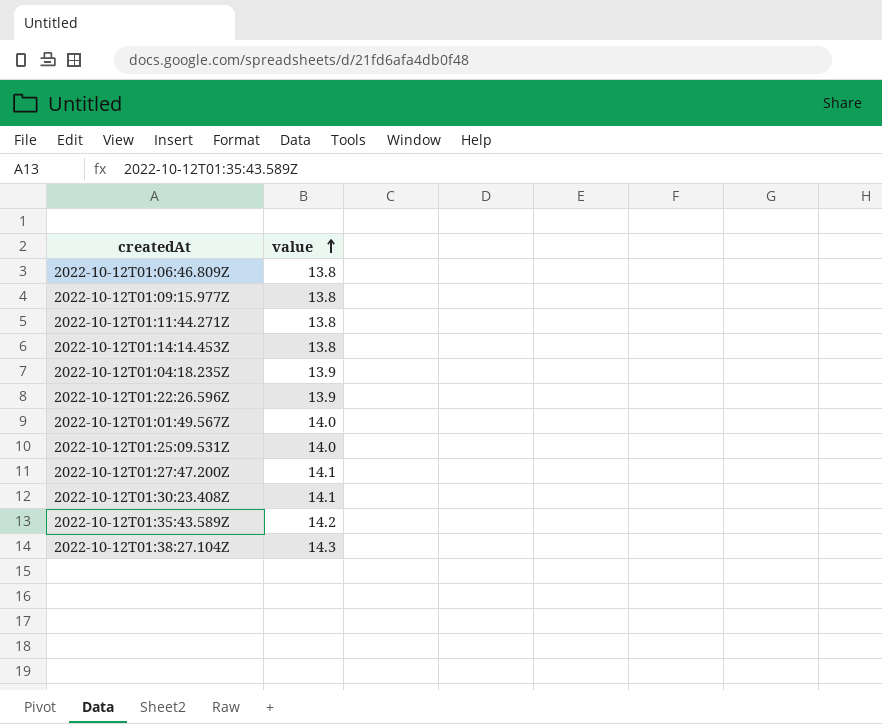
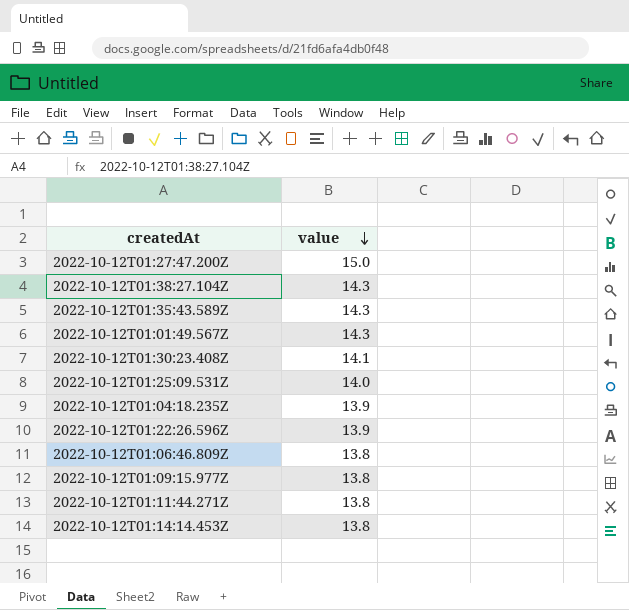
row order: value ascending -> value descending
2022-10-12T01:27:47.200Z | value: 14.1 -> 15.0
2022-10-12T01:35:43.589Z | value: 14.2 -> 14.3
2022-10-12T01:01:49.567Z | value: 14.0 -> 14.3

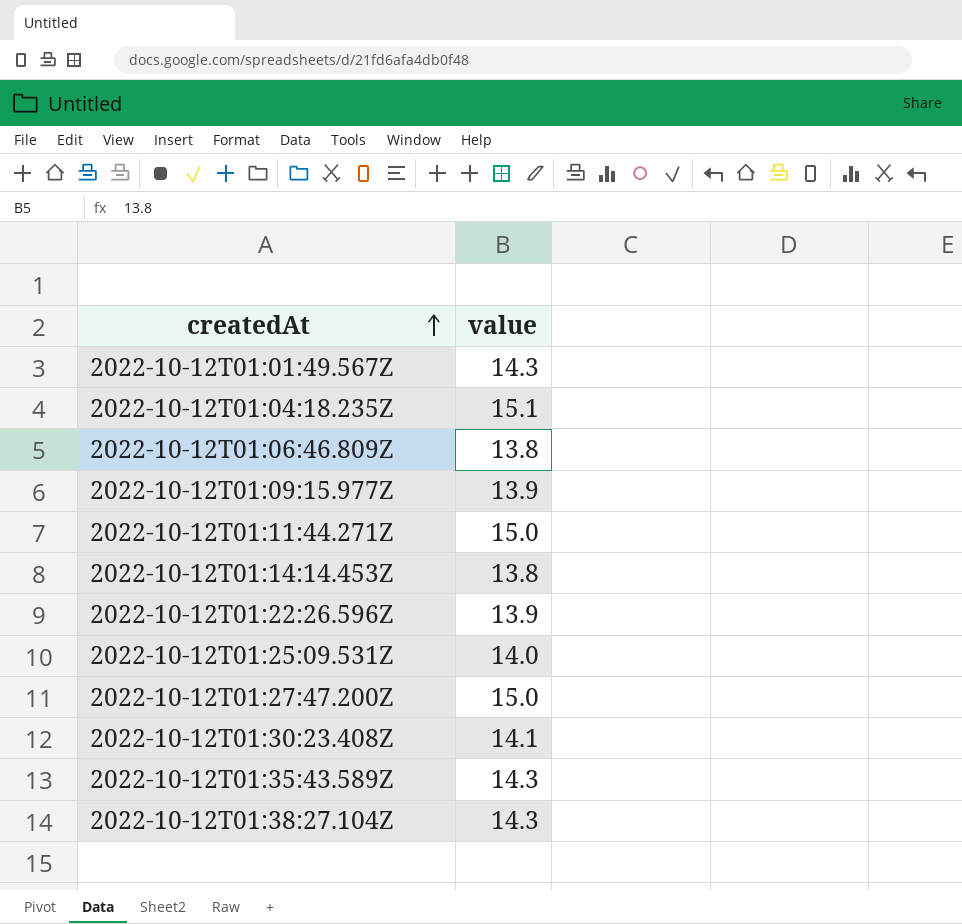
row order: value descending -> createdAt ascending
2022-10-12T01:04:18.235Z | value: 13.9 -> 15.1
2022-10-12T01:09:15.977Z | value: 13.8 -> 13.9
2022-10-12T01:11:44.271Z | value: 13.8 -> 15.0

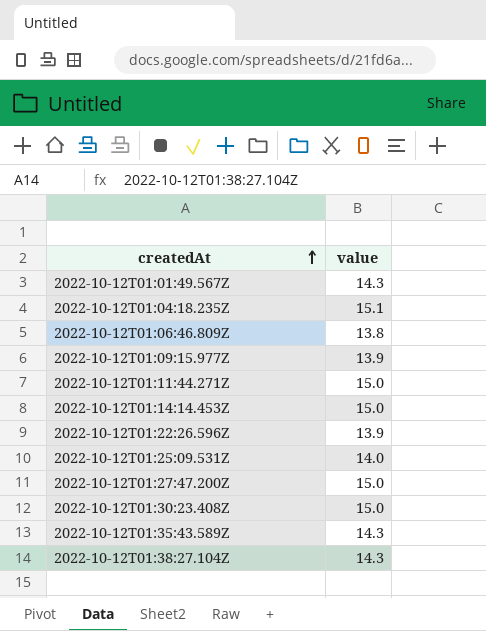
2022-10-12T01:14:14.453Z | value: 13.8 -> 15.0
2022-10-12T01:30:23.408Z | value: 14.1 -> 15.0

